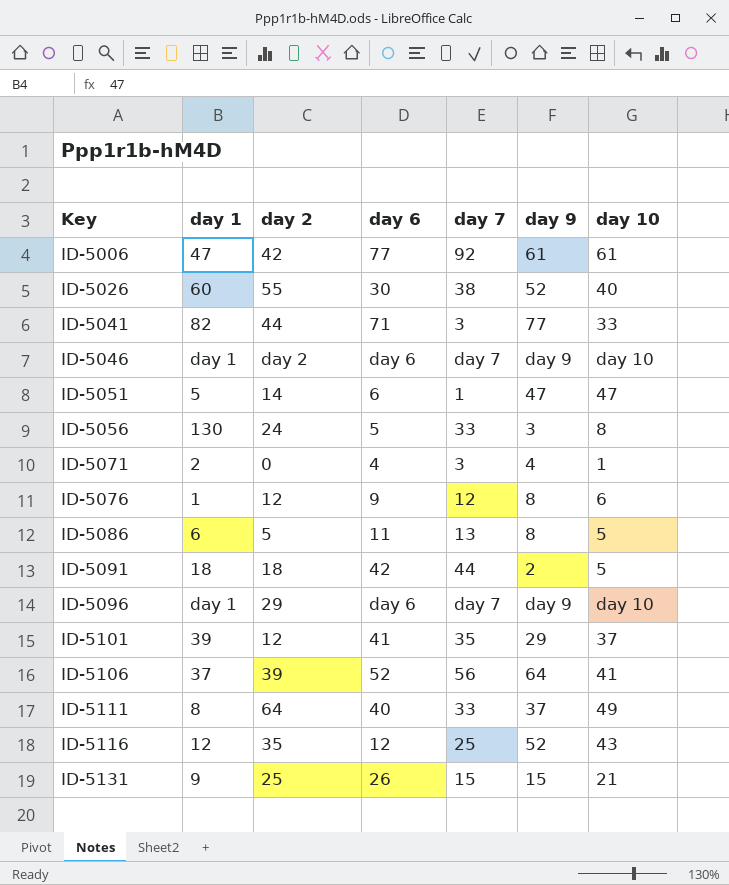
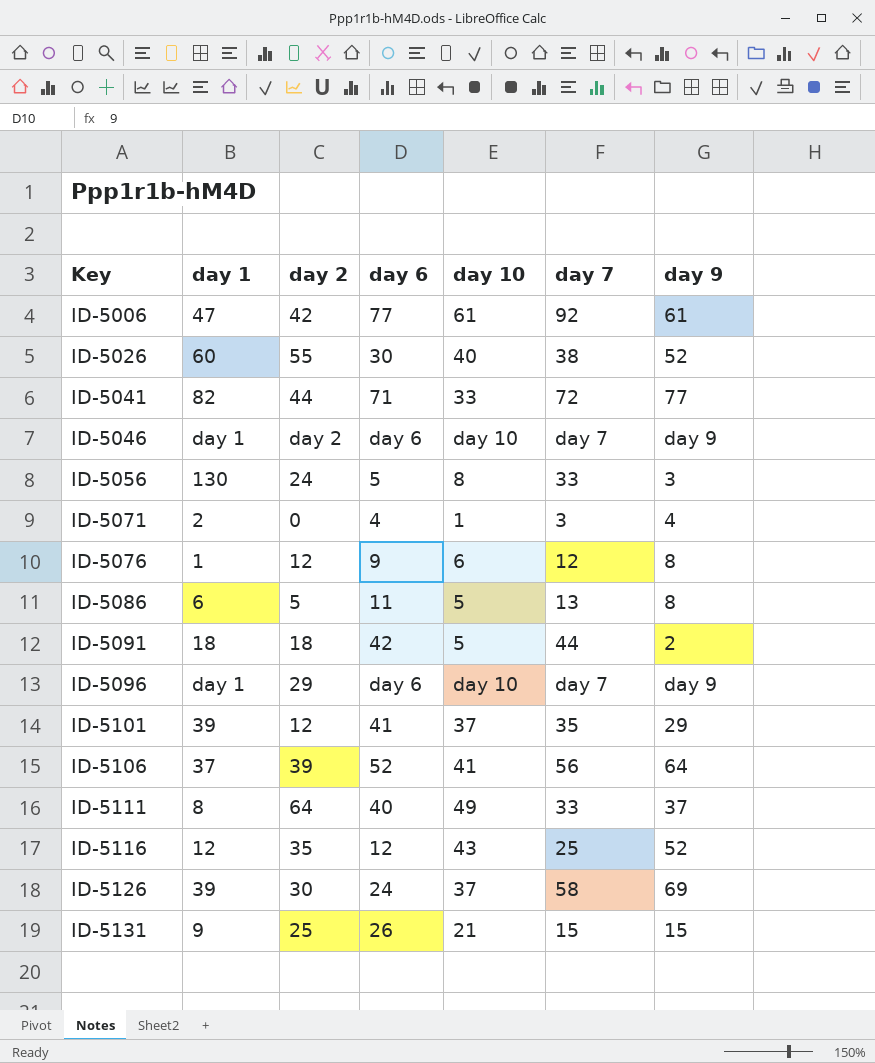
column day 10 | position: 7 -> 5
row ID-5051: 5 | 14 | 6 | 1 | 47 | 47 -> none
ID-5041 | day 7: 3 -> 72
row ID-5126: none -> 39 | 30 | 24 | 37 | 58 | 69

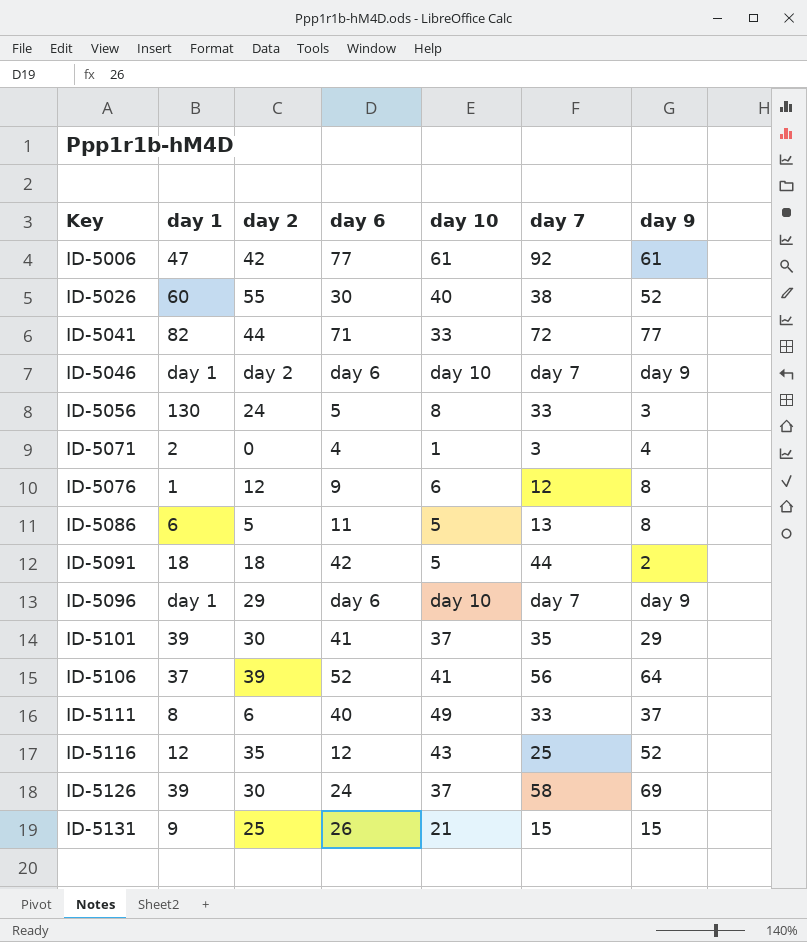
ID-5101 | day 2: 12 -> 30
ID-5111 | day 2: 64 -> 6

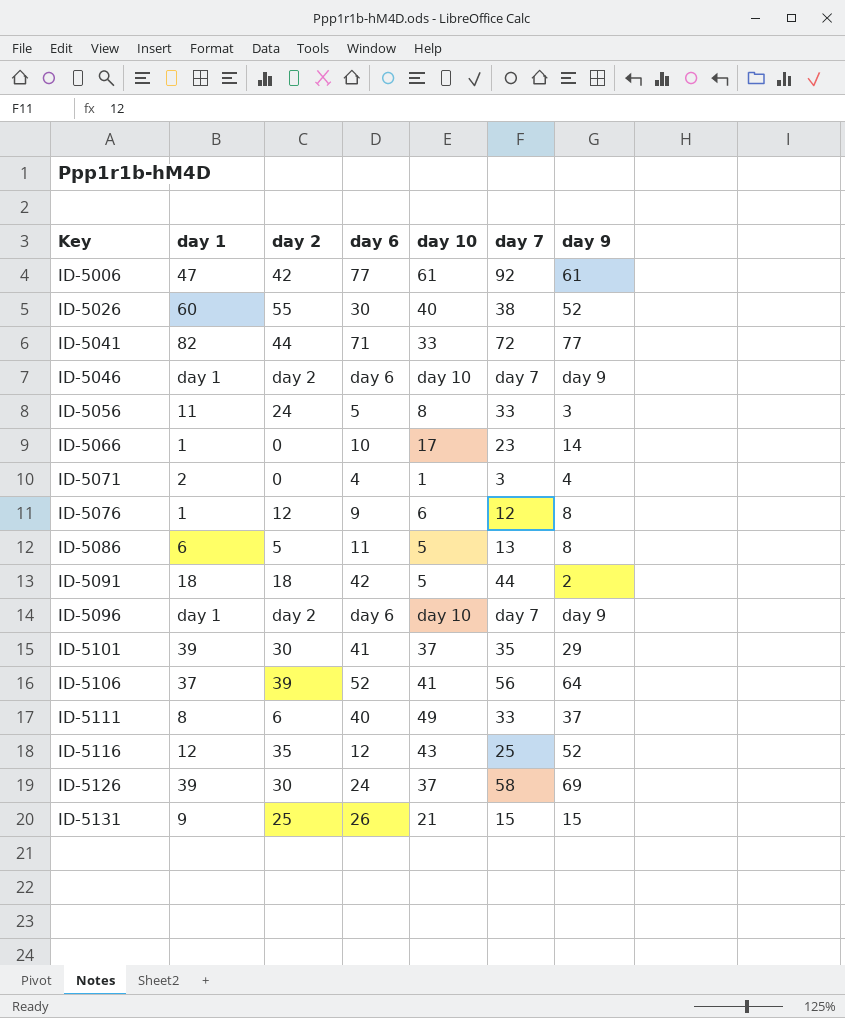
ID-5056 | day 1: 130 -> 11
row ID-5066: none -> 1 | 0 | 10 | 17 | 23 | 14
ID-5096 | day 2: 29 -> day 2

